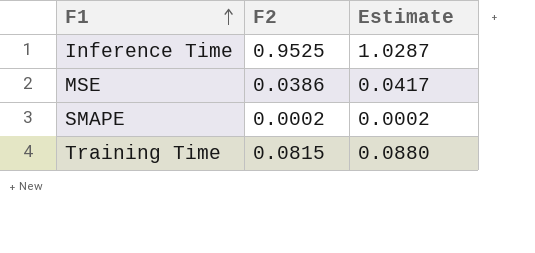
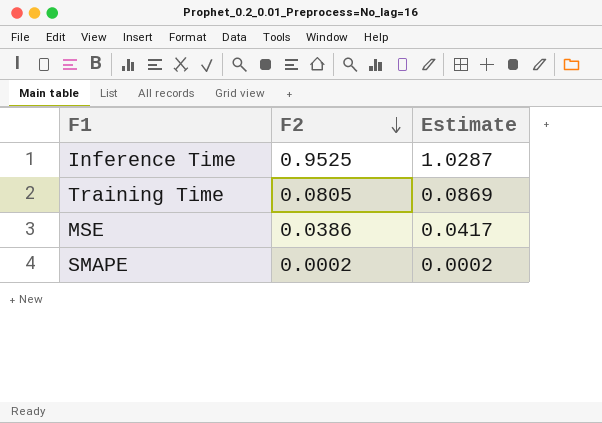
row order: F1 ascending -> F2 descending
Training Time | F2: 0.0815 -> 0.0805
Training Time | Estimate: 0.0880 -> 0.0869

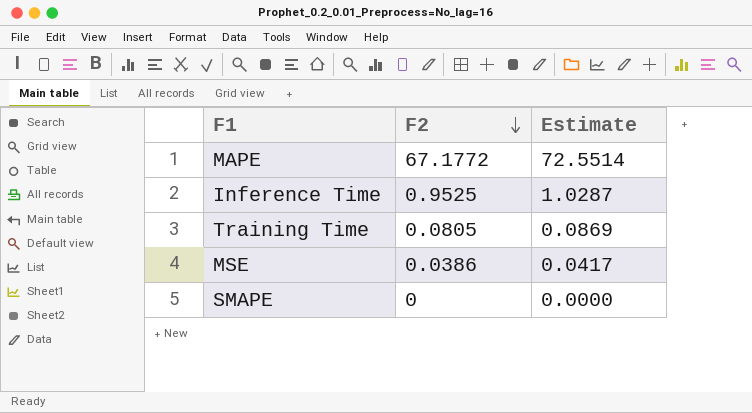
row MAPE: none -> 67.1772 | 72.5514
SMAPE | F2: 0.0002 -> 0
SMAPE | Estimate: 0.0002 -> 0.0000

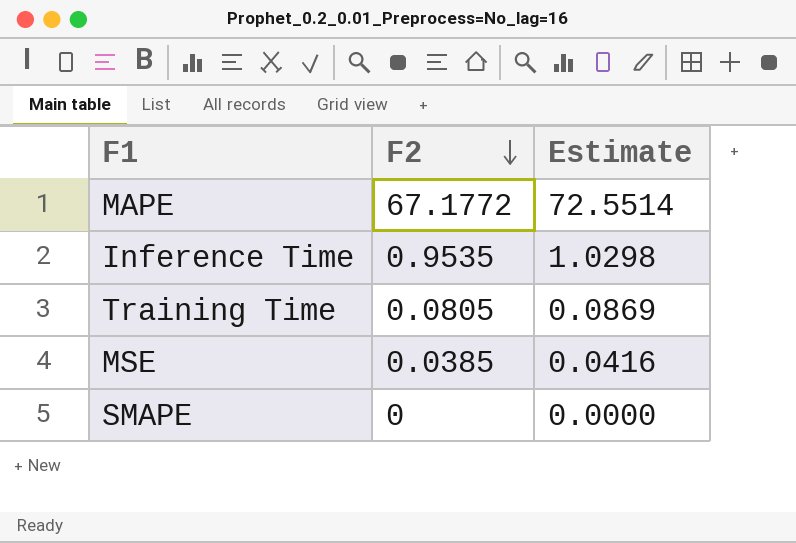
Inference Time | F2: 0.9525 -> 0.9535
Inference Time | Estimate: 1.0287 -> 1.0298
MSE | F2: 0.0386 -> 0.0385
MSE | Estimate: 0.0417 -> 0.0416

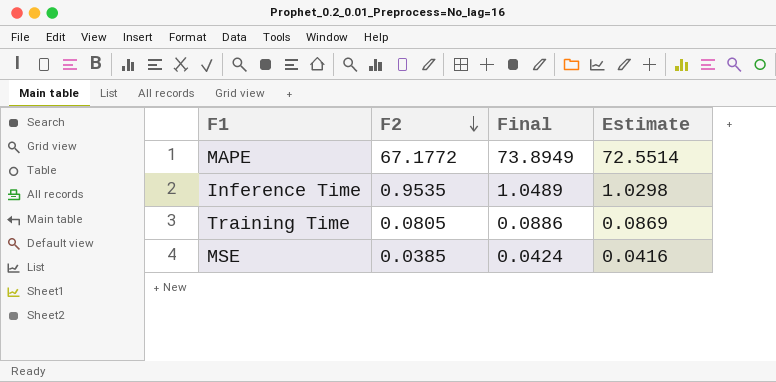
column Final | formula: none -> [F2] * 1.1
row SMAPE: 0 | 0.0000 -> none

